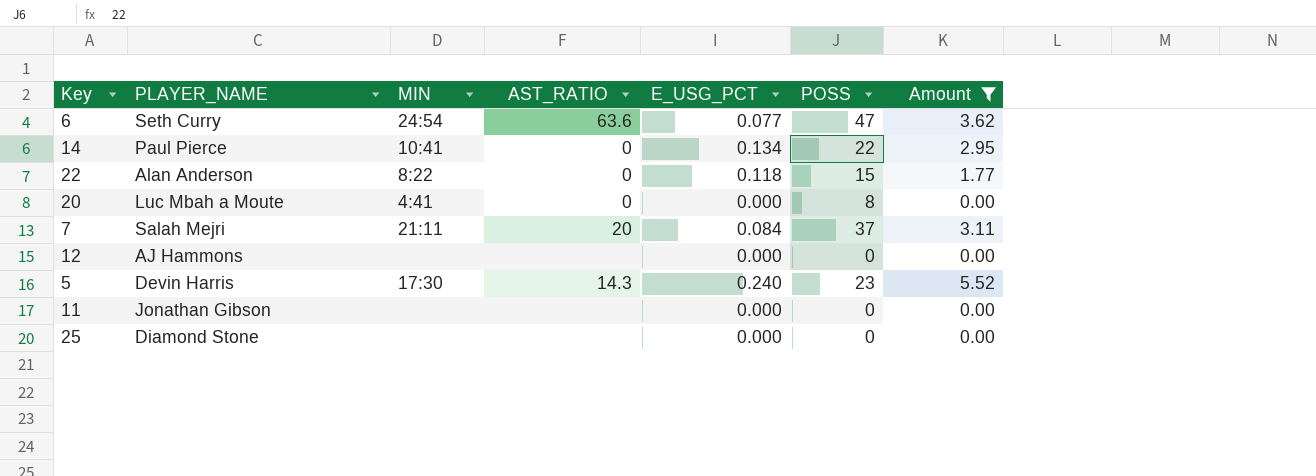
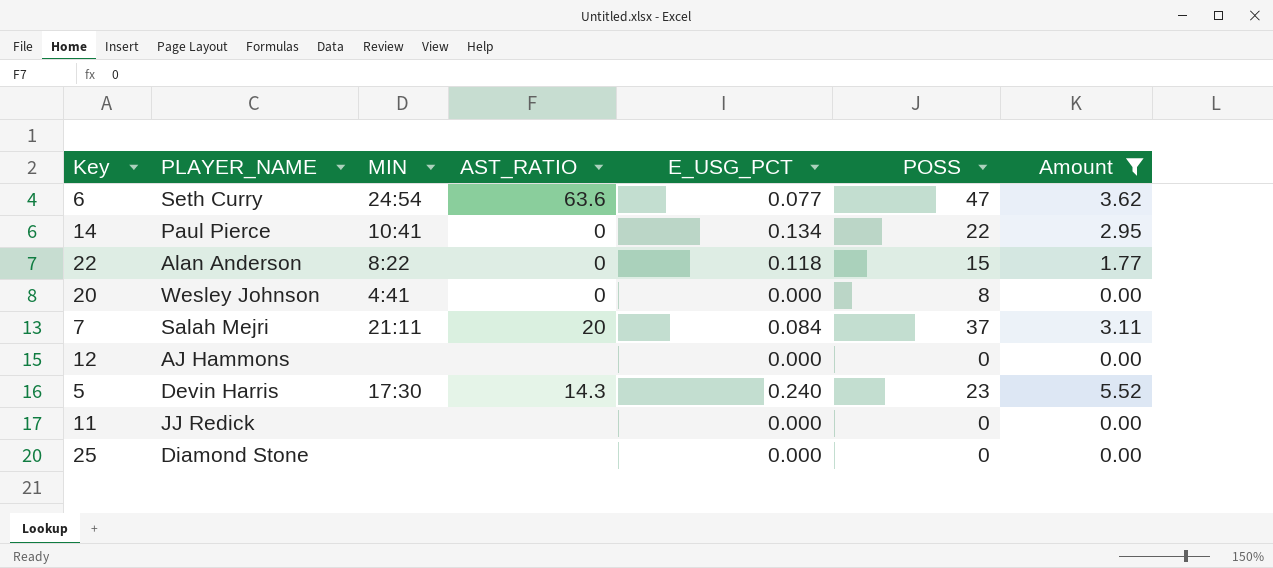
20 | PLAYER_NAME: Luc Mbah a Moute -> Wesley Johnson
11 | PLAYER_NAME: Jonathan Gibson -> JJ Redick

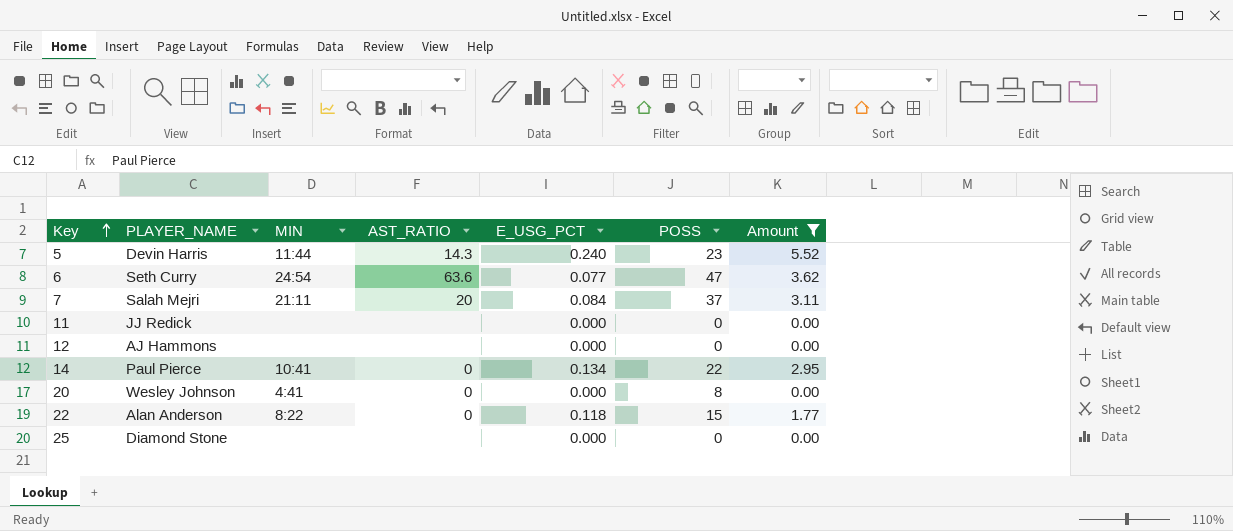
row order: none -> Key ascending
5 | MIN: 17:30 -> 11:44

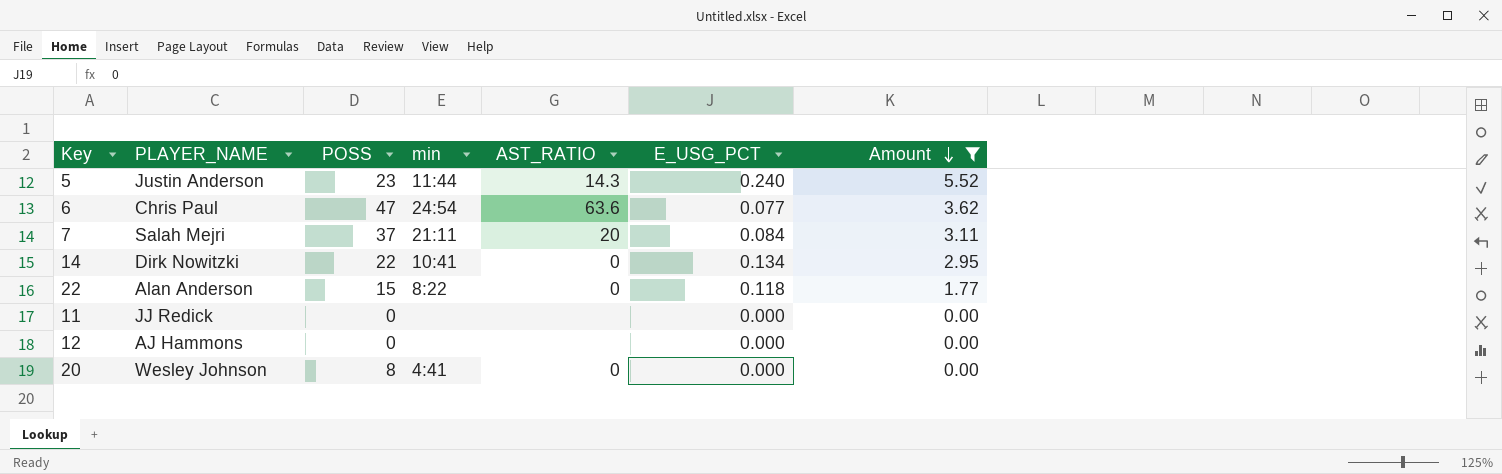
row order: Key ascending -> Amount descending
column POSS | position: 6 -> 3
column name: MIN -> min
row 25: Diamond Stone | none | none | 0.000 | 0 | 0.00 -> none
5 | PLAYER_NAME: Devin Harris -> Justin Anderson
6 | PLAYER_NAME: Seth Curry -> Chris Paul
14 | PLAYER_NAME: Paul Pierce -> Dirk Nowitzki

